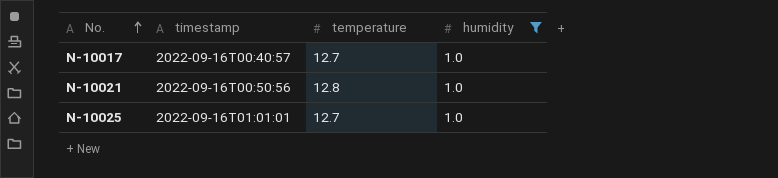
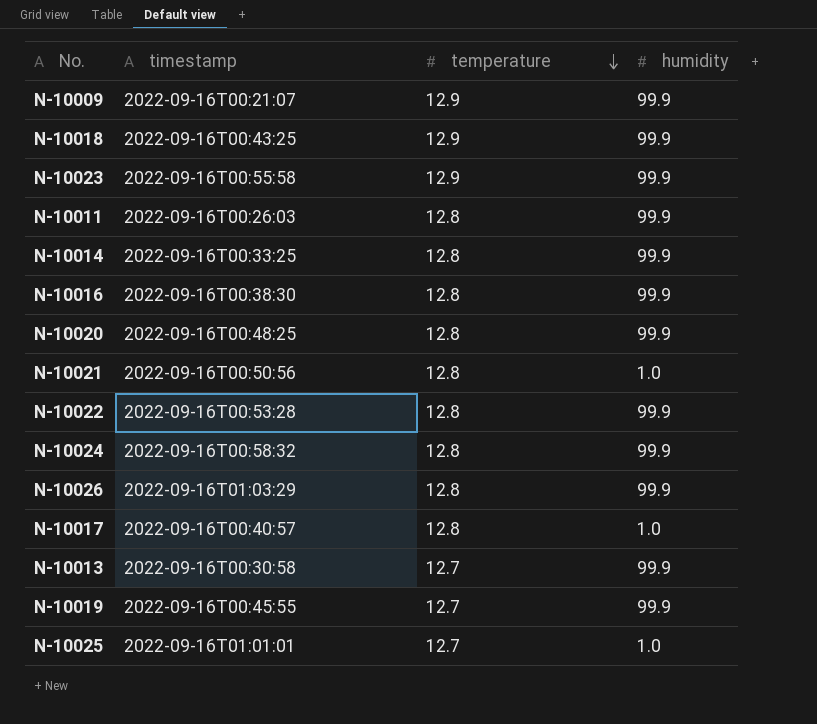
filter: humidity = 1.0 -> none
row order: No. ascending -> temperature descending
N-10017 | temperature: 12.7 -> 12.8

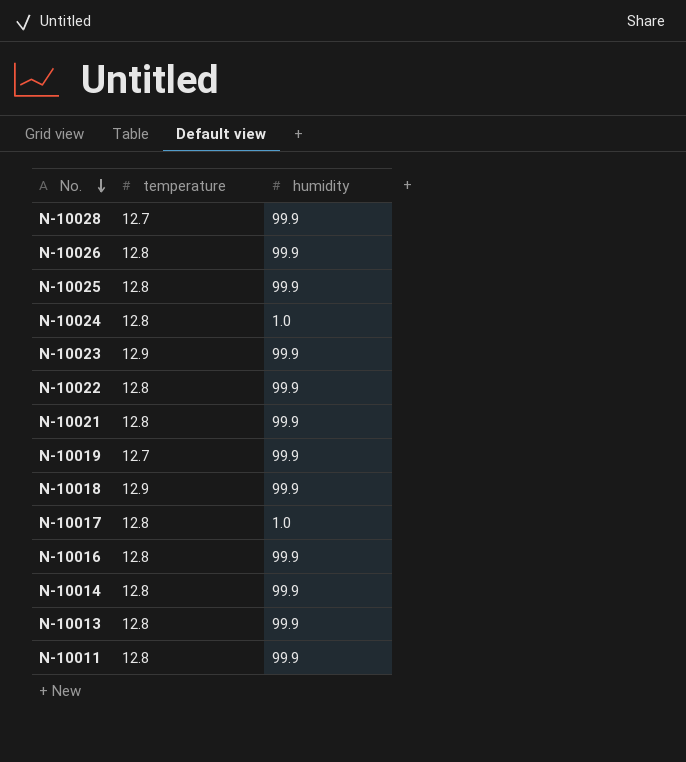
row order: temperature descending -> No. descending
column timestamp | position: 2 -> none
row N-10009: 2022-09-16T00:21:07 | 12.9 | 99.9 -> none
row N-10020: 2022-09-16T00:48:25 | 12.8 | 99.9 -> none
row N-10028: none -> 12.7 | 99.9
N-10025 | temperature: 12.7 -> 12.8
N-10025 | humidity: 1.0 -> 99.9
N-10024 | humidity: 99.9 -> 1.0
N-10021 | humidity: 1.0 -> 99.9
N-10013 | temperature: 12.7 -> 12.8

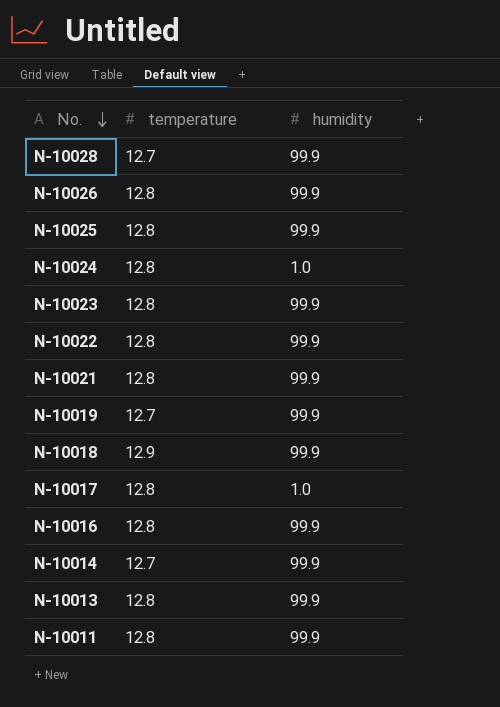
N-10023 | temperature: 12.9 -> 12.8
N-10014 | temperature: 12.8 -> 12.7

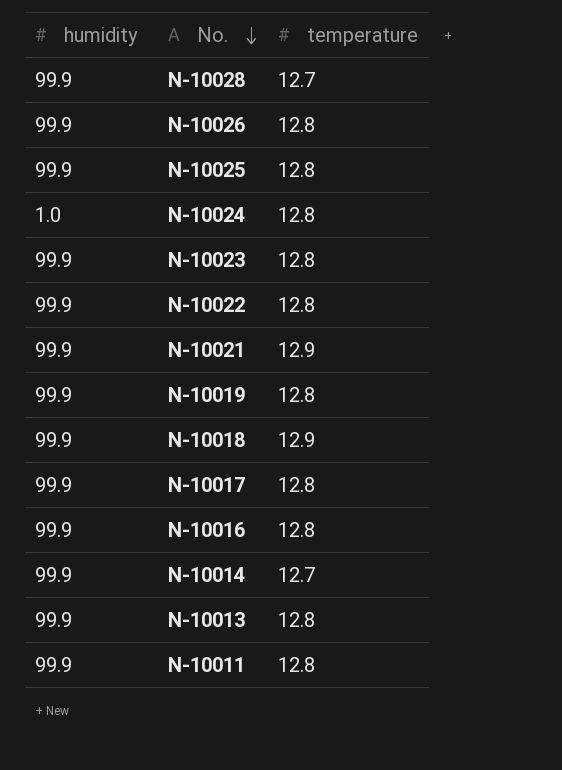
column humidity | position: 3 -> 1
N-10021 | temperature: 12.8 -> 12.9
N-10019 | temperature: 12.7 -> 12.8
N-10017 | humidity: 1.0 -> 99.9

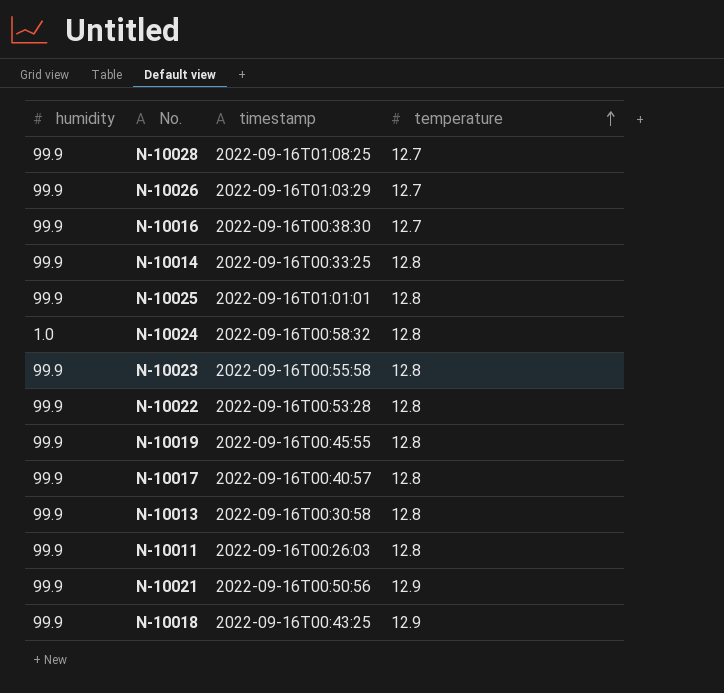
row order: No. descending -> temperature ascending
column timestamp | position: none -> 3
N-10026 | temperature: 12.8 -> 12.7
N-10016 | temperature: 12.8 -> 12.7
N-10014 | temperature: 12.7 -> 12.8

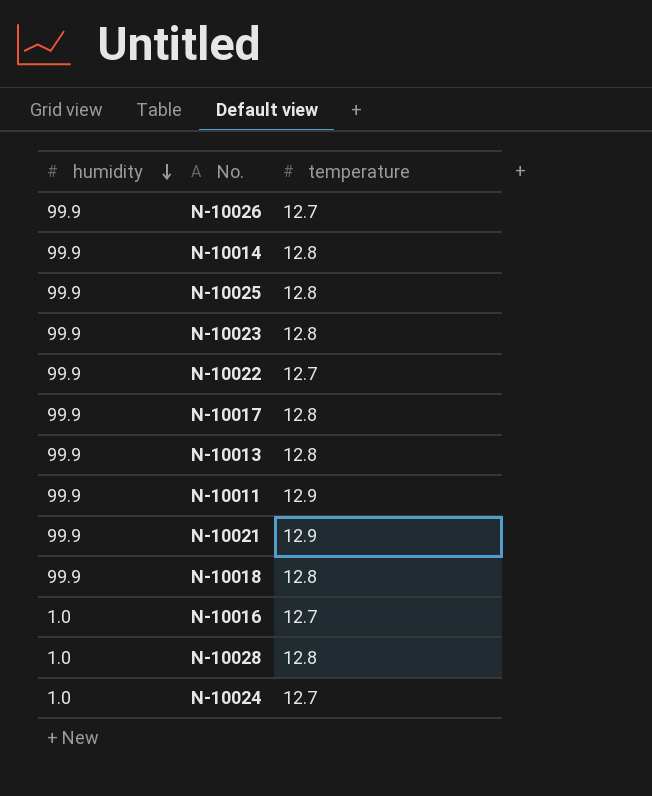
row order: temperature ascending -> humidity descending
column timestamp | position: 3 -> none
row N-10019: 99.9 | 2022-09-16T00:45:55 | 12.8 -> none
N-10022 | temperature: 12.8 -> 12.7
N-10011 | temperature: 12.8 -> 12.9
N-10018 | temperature: 12.9 -> 12.8
N-10016 | humidity: 99.9 -> 1.0
N-10028 | humidity: 99.9 -> 1.0
N-10028 | temperature: 12.7 -> 12.8
N-10024 | temperature: 12.8 -> 12.7

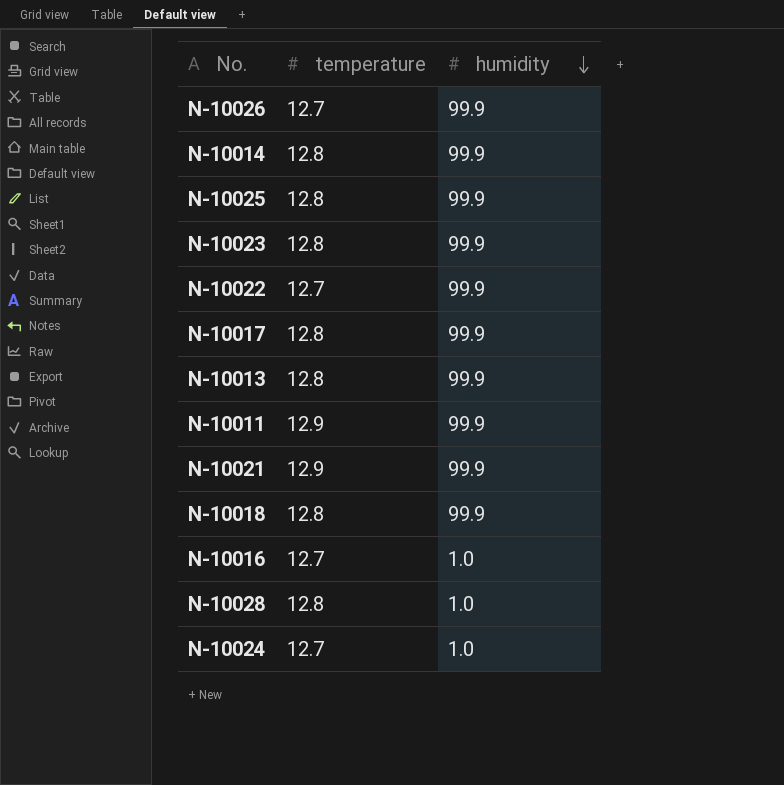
column humidity | position: 1 -> 3

